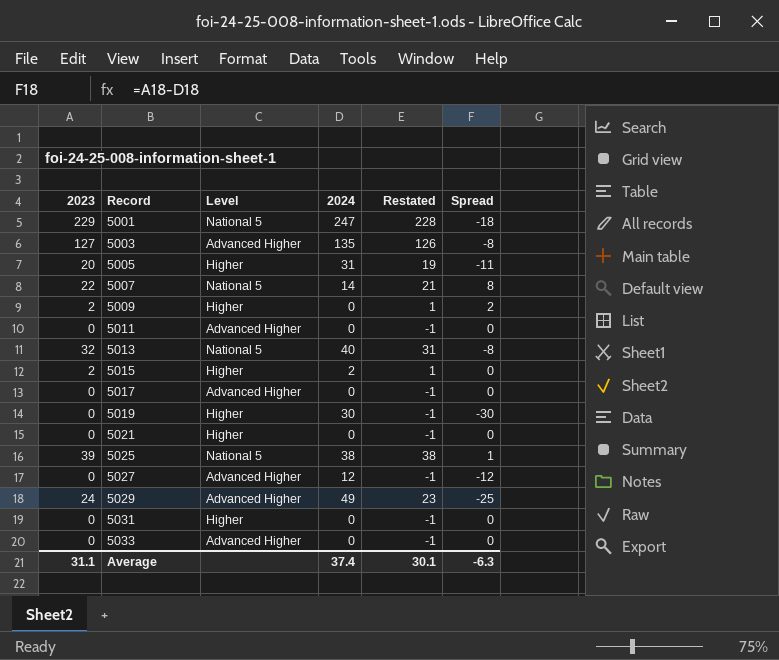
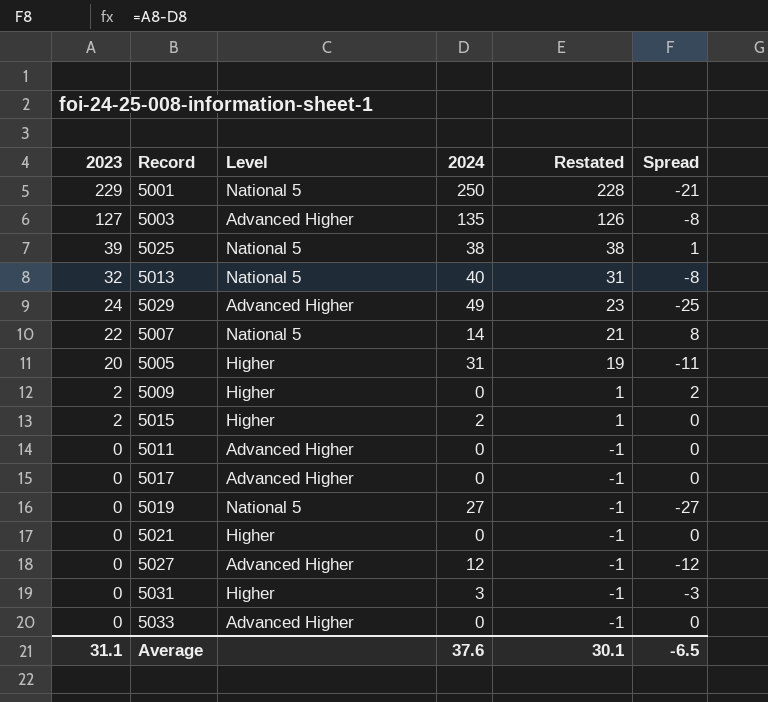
row order: Record ascending -> 2023 descending
5001 | 2024: 247 -> 250
5001 | Spread: -18 -> -21
5019 | Level: Higher -> National 5
5019 | 2024: 30 -> 27
5019 | Spread: -30 -> -27
5031 | 2024: 0 -> 3
5031 | Spread: 0 -> -3
Average | 2024: 37.4 -> 37.6
Average | Spread: -6.3 -> -6.5

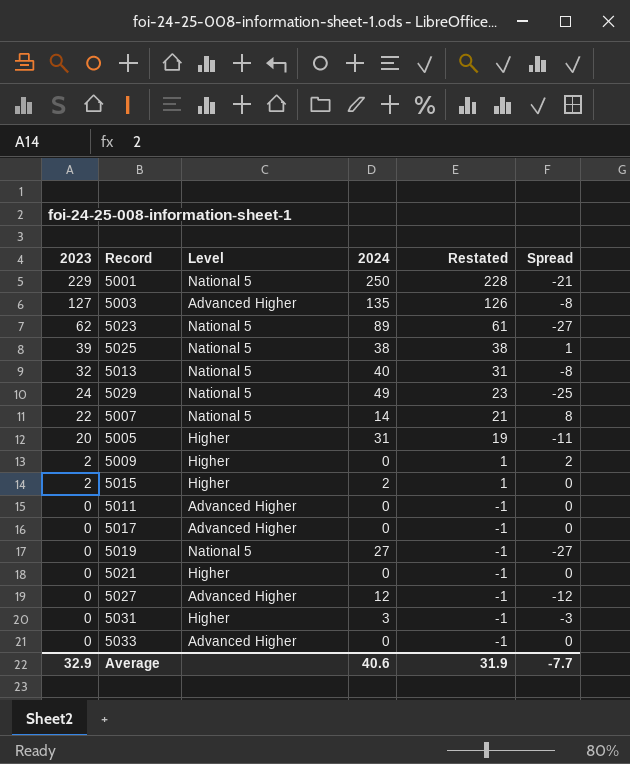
row 5023: none -> 62 | National 5 | 89 | 61 | -27
5029 | Level: Advanced Higher -> National 5
Average | 2023: 31.1 -> 32.9
Average | 2024: 37.6 -> 40.6
Average | Restated: 30.1 -> 31.9
Average | Spread: -6.5 -> -7.7

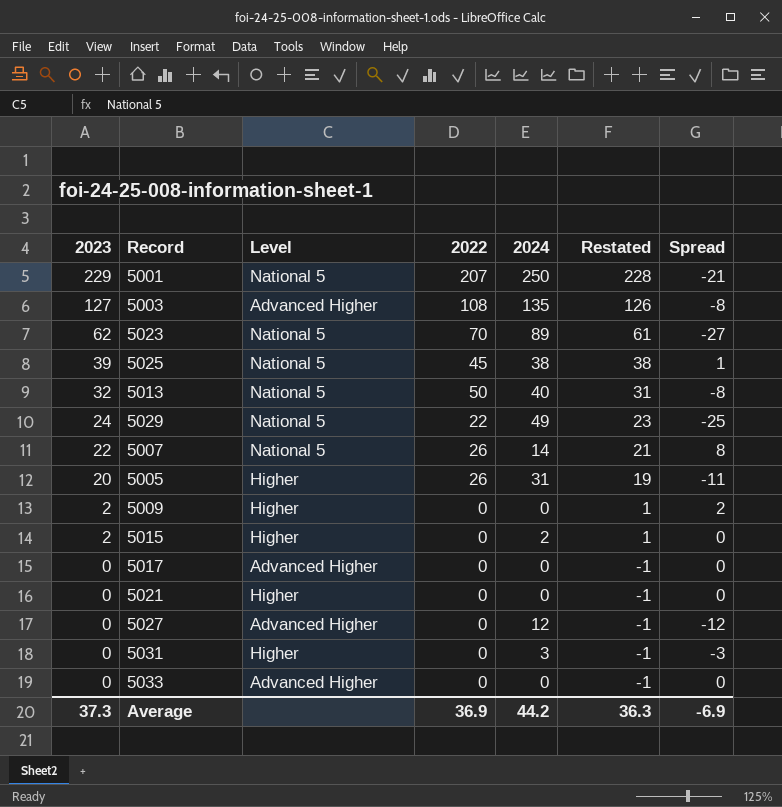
column 2022 | position: none -> 4
row 5011: 0 | Advanced Higher | 0 | -1 | 0 -> none
row 5019: 0 | National 5 | 27 | -1 | -27 -> none
Average | 2023: 32.9 -> 37.3
Average | 2024: 40.6 -> 44.2
Average | Restated: 31.9 -> 36.3
Average | Spread: -7.7 -> -6.9

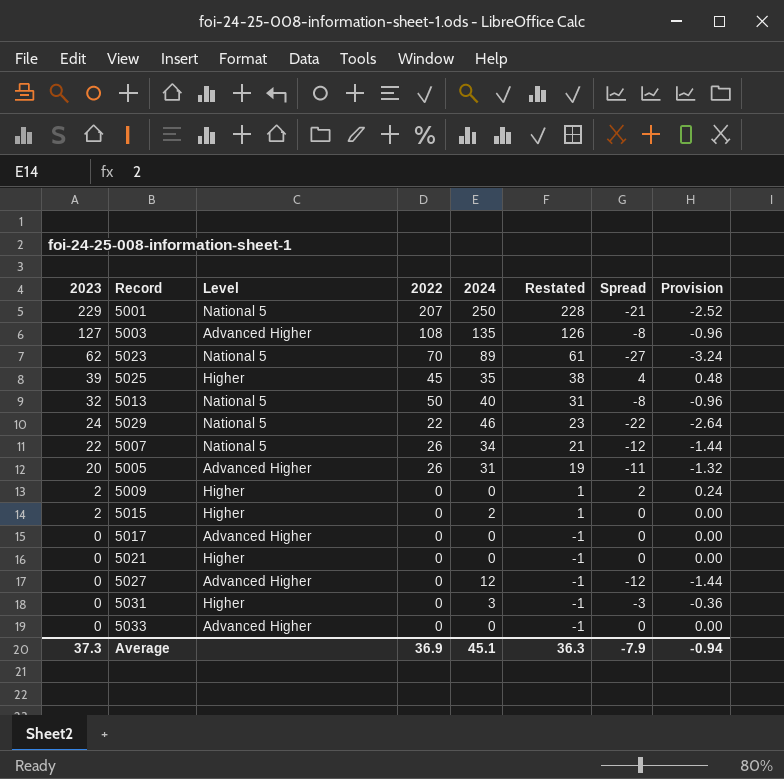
column Provision | formula: none -> [Spread] * 0.12
5025 | Level: National 5 -> Higher
5025 | 2024: 38 -> 35
5025 | Spread: 1 -> 4
5029 | 2024: 49 -> 46
5029 | Spread: -25 -> -22
5007 | 2024: 14 -> 34
5007 | Spread: 8 -> -12
5005 | Level: Higher -> Advanced Higher
Average | 2024: 44.2 -> 45.1
Average | Spread: -6.9 -> -7.9

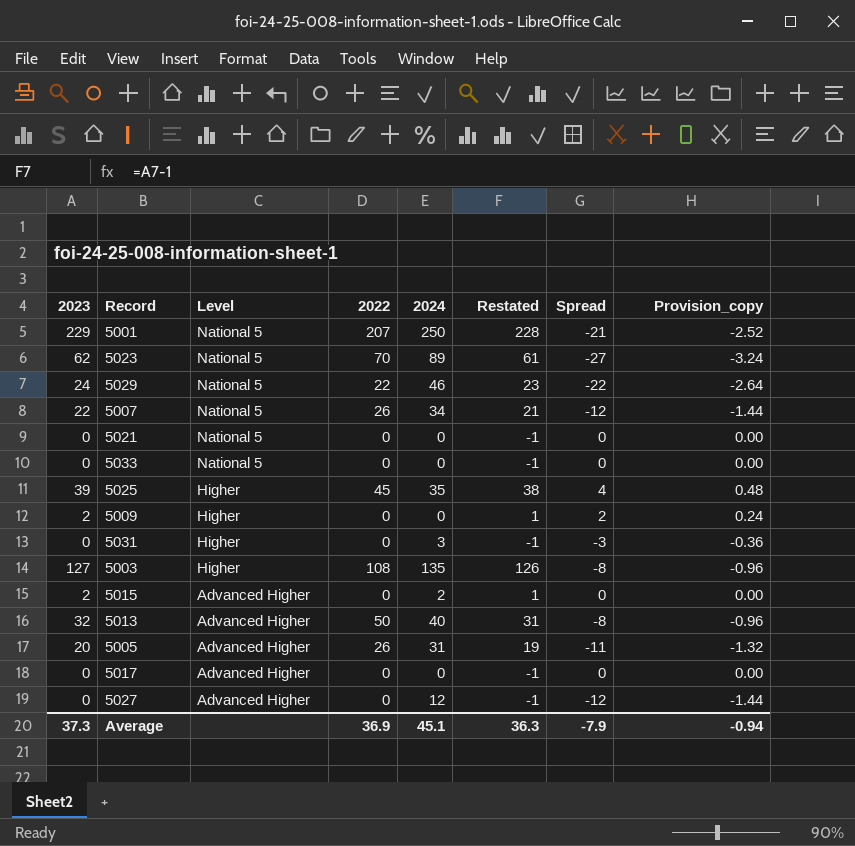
row order: 2023 descending -> Level descending
column name: Provision -> Provision_copy
5021 | Level: Higher -> National 5
5033 | Level: Advanced Higher -> National 5
5003 | Level: Advanced Higher -> Higher
5015 | Level: Higher -> Advanced Higher
5013 | Level: National 5 -> Advanced Higher

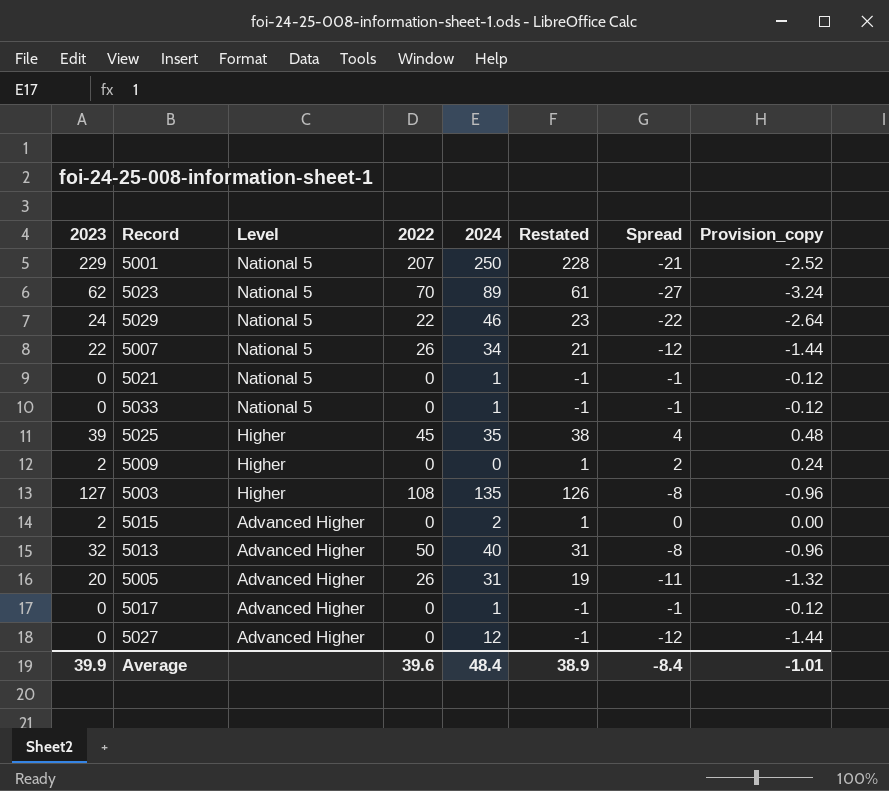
row 5031: 0 | Higher | 0 | 3 | -1 | -3 | -0.36 -> none
5021 | 2024: 0 -> 1
5021 | Spread: 0 -> -1
5021 | Provision_copy: 0.00 -> -0.12
5033 | 2024: 0 -> 1
5033 | Spread: 0 -> -1
5033 | Provision_copy: 0.00 -> -0.12
5017 | 2024: 0 -> 1
5017 | Spread: 0 -> -1
5017 | Provision_copy: 0.00 -> -0.12
Average | 2023: 37.3 -> 39.9
Average | 2022: 36.9 -> 39.6
Average | 2024: 45.1 -> 48.4
Average | Restated: 36.3 -> 38.9
Average | Spread: -7.9 -> -8.4
Average | Provision_copy: -0.94 -> -1.01

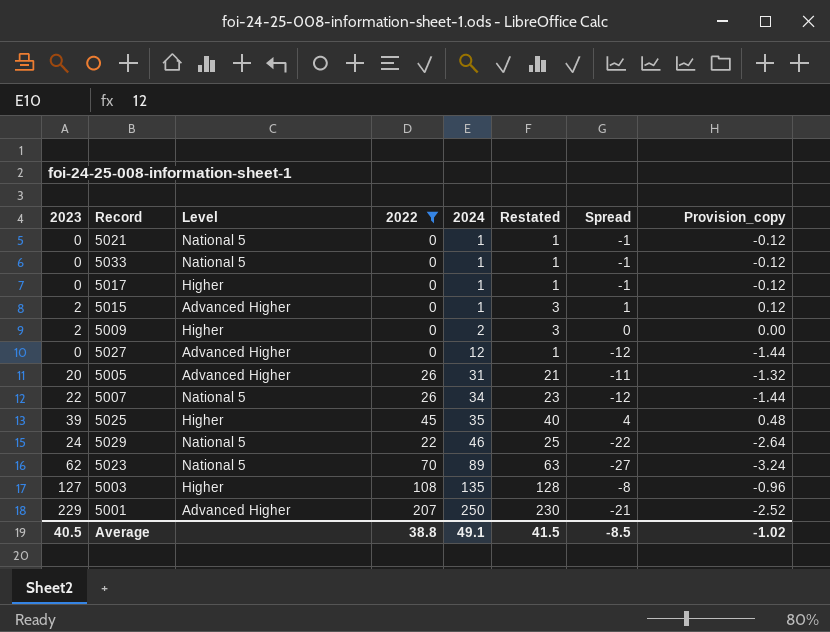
filter: none -> 2022 != 50
row order: Level descending -> 2024 ascending
column Restated | formula: [2023] - 1 -> [2023] + 1
5017 | Level: Advanced Higher -> Higher
5015 | 2024: 2 -> 1
5015 | Spread: 0 -> 1
5015 | Provision_copy: 0.00 -> 0.12
5009 | 2024: 0 -> 2
5009 | Spread: 2 -> 0
5009 | Provision_copy: 0.24 -> 0.00
5001 | Level: National 5 -> Advanced Higher
Average | 2023: 39.9 -> 40.5
Average | 2022: 39.6 -> 38.8
Average | 2024: 48.4 -> 49.1
Average | Restated: 38.9 -> 41.5
Average | Spread: -8.4 -> -8.5
Average | Provision_copy: -1.01 -> -1.02

